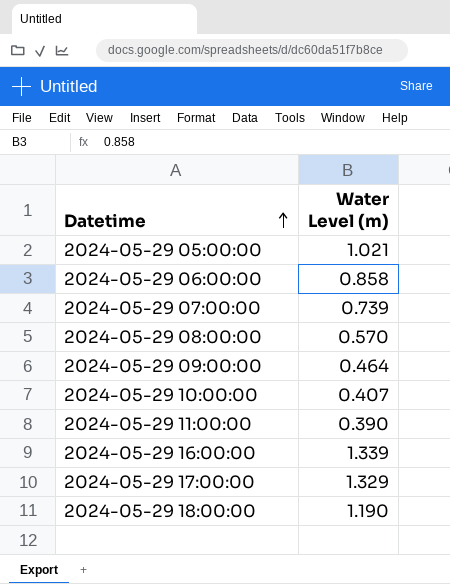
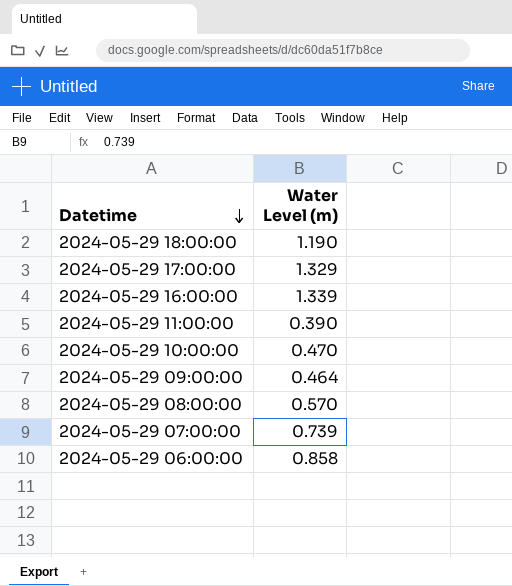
row order: Datetime ascending -> Datetime descending
row 2024-05-29 05:00:00: 1.021 -> none
2024-05-29 10:00:00 | Water Level (m): 0.407 -> 0.470

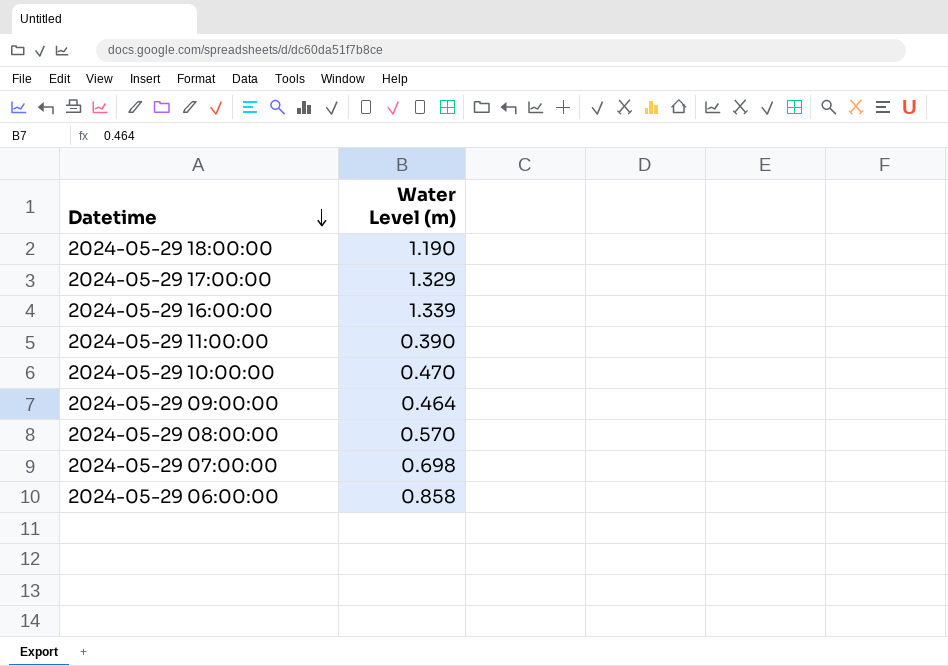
2024-05-29 07:00:00 | Water Level (m): 0.739 -> 0.698

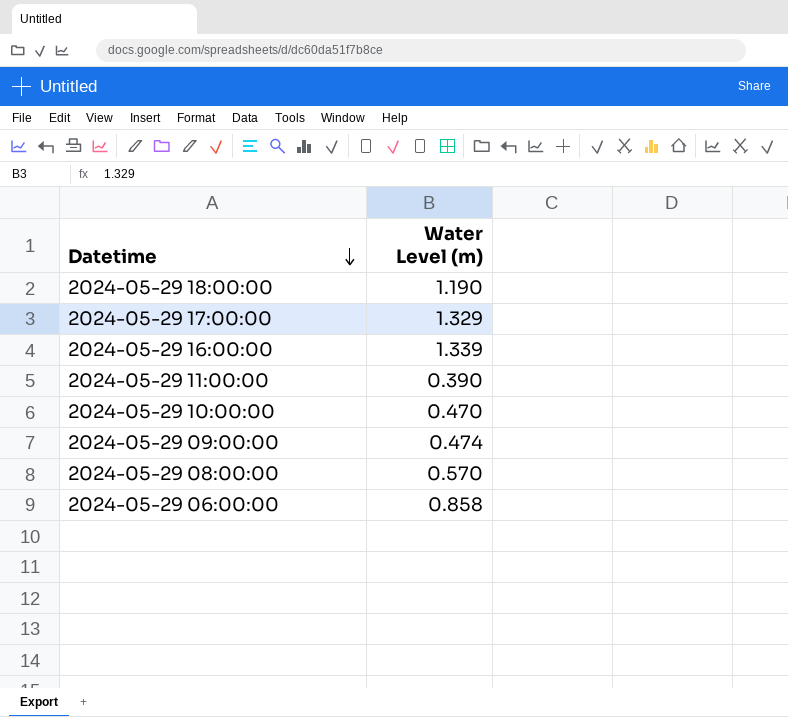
row 2024-05-29 07:00:00: 0.698 -> none
2024-05-29 09:00:00 | Water Level (m): 0.464 -> 0.474

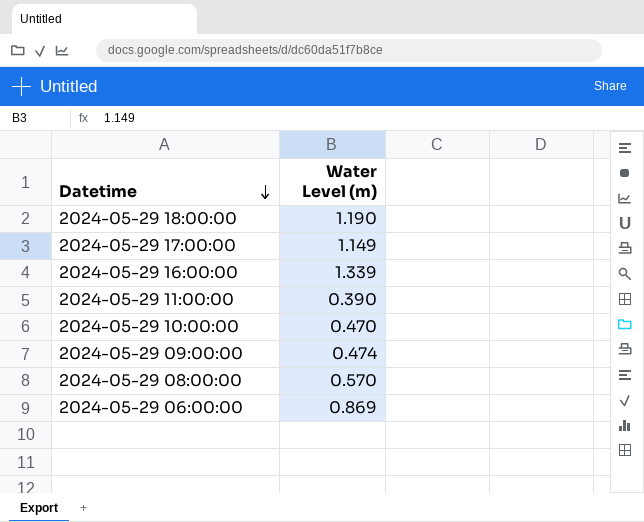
2024-05-29 17:00:00 | Water Level (m): 1.329 -> 1.149
2024-05-29 06:00:00 | Water Level (m): 0.858 -> 0.869

